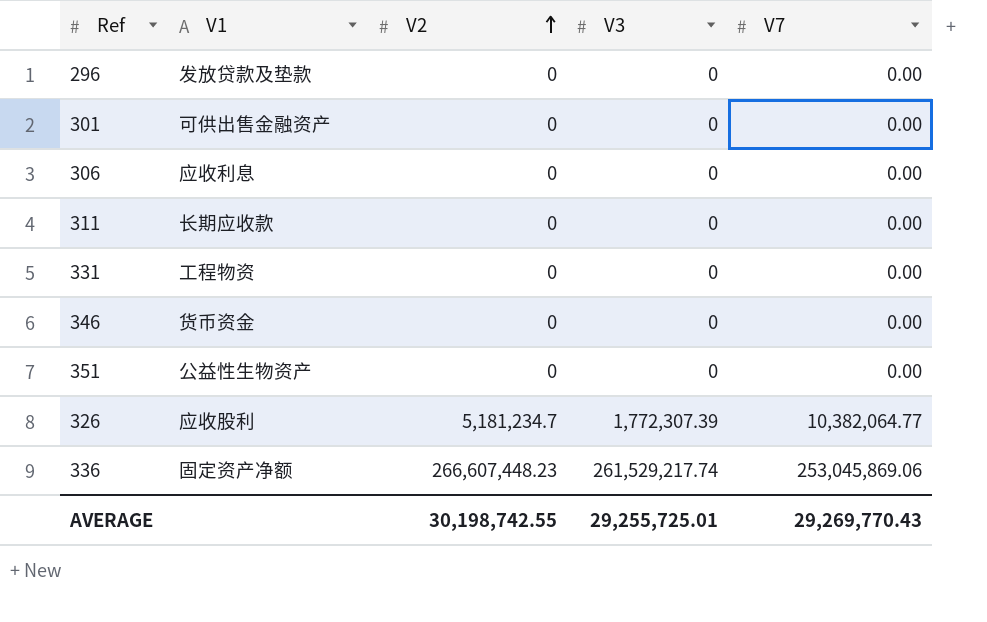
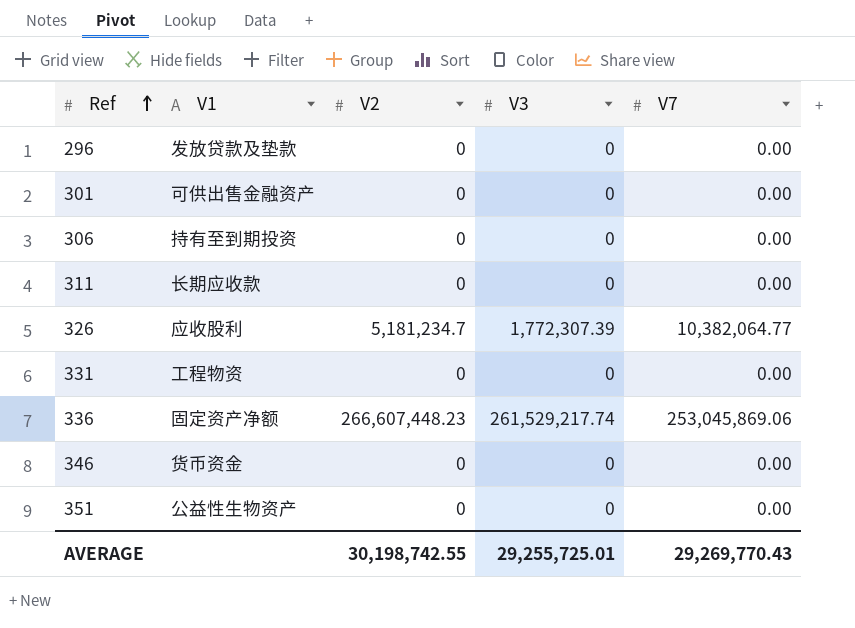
row order: V2 ascending -> Ref ascending
306 | V1: 应收利息 -> 持有至到期投资

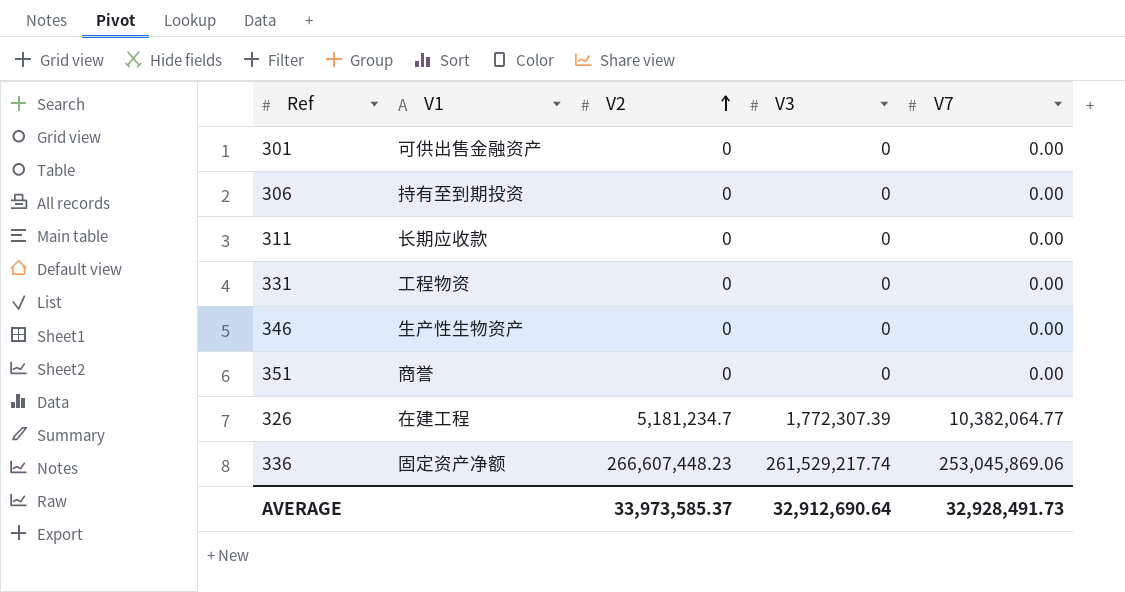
row order: Ref ascending -> V2 ascending
row 296: 发放贷款及垫款 | 0 | 0 | 0.00 -> none
346 | V1: 货币资金 -> 生产性生物资产
351 | V1: 公益性生物资产 -> 商誉
326 | V1: 应收股利 -> 在建工程
AVERAGE | V2: 30,198,742.55 -> 33,973,585.37
AVERAGE | V3: 29,255,725.01 -> 32,912,690.64
AVERAGE | V7: 29,269,770.43 -> 32,928,491.73

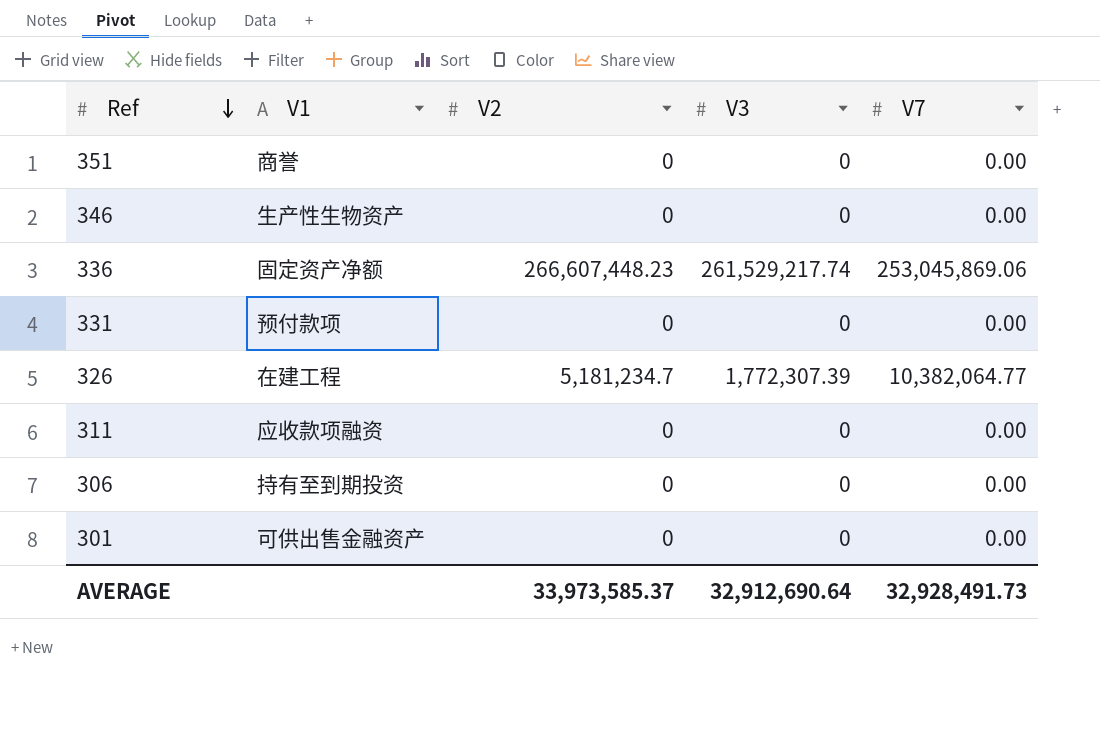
row order: V2 ascending -> Ref descending
331 | V1: 工程物资 -> 预付款项
311 | V1: 长期应收款 -> 应收款项融资

